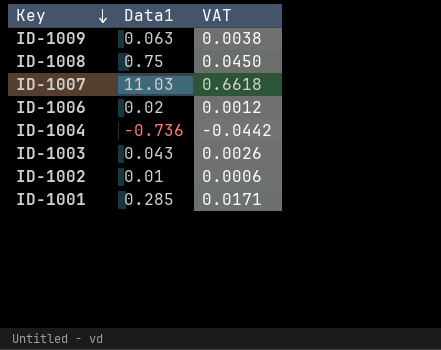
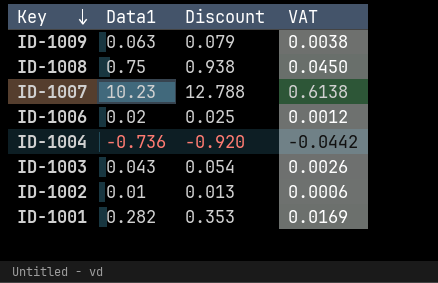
column Discount | formula: none -> [Data1] * 1.25
ID-1007 | Data1: 11.03 -> 10.23
ID-1007 | VAT: 0.6618 -> 0.6138
ID-1001 | Data1: 0.285 -> 0.282
ID-1001 | VAT: 0.0171 -> 0.0169

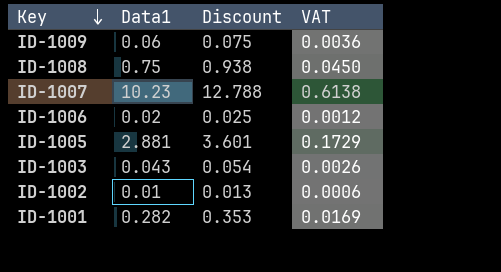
row ID-1004: -0.736 | -0.920 | -0.0442 -> none
ID-1009 | Data1: 0.063 -> 0.06
ID-1009 | Discount: 0.079 -> 0.075
ID-1009 | VAT: 0.0038 -> 0.0036
row ID-1005: none -> 2.881 | 3.601 | 0.1729

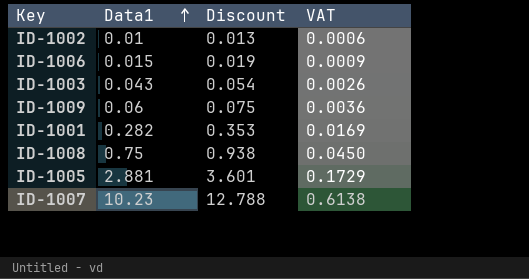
row order: Key descending -> Data1 ascending
ID-1006 | Data1: 0.02 -> 0.015
ID-1006 | Discount: 0.025 -> 0.019
ID-1006 | VAT: 0.0012 -> 0.0009

